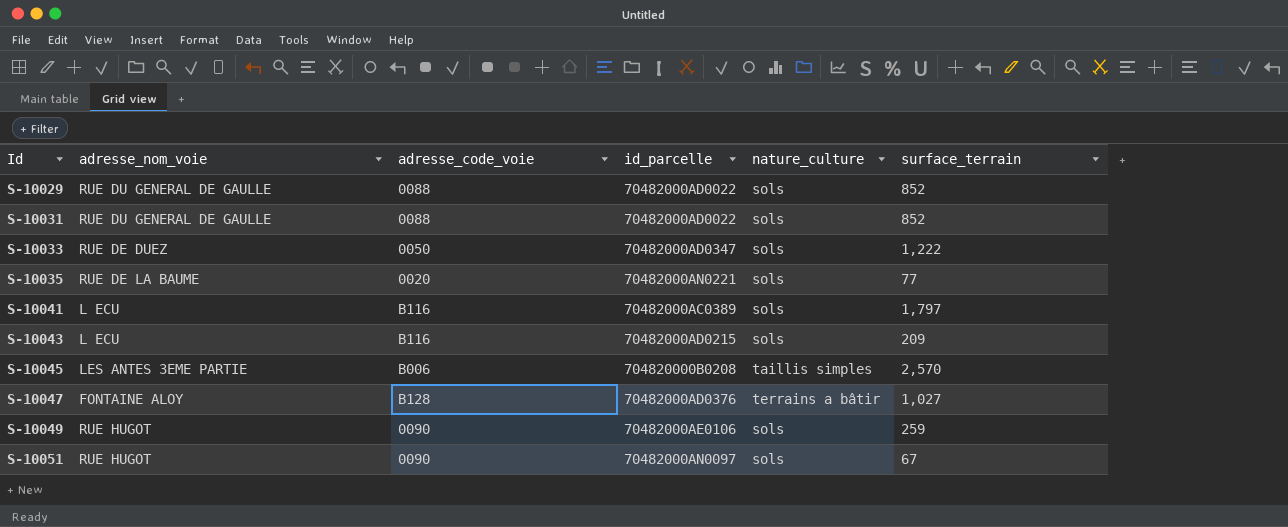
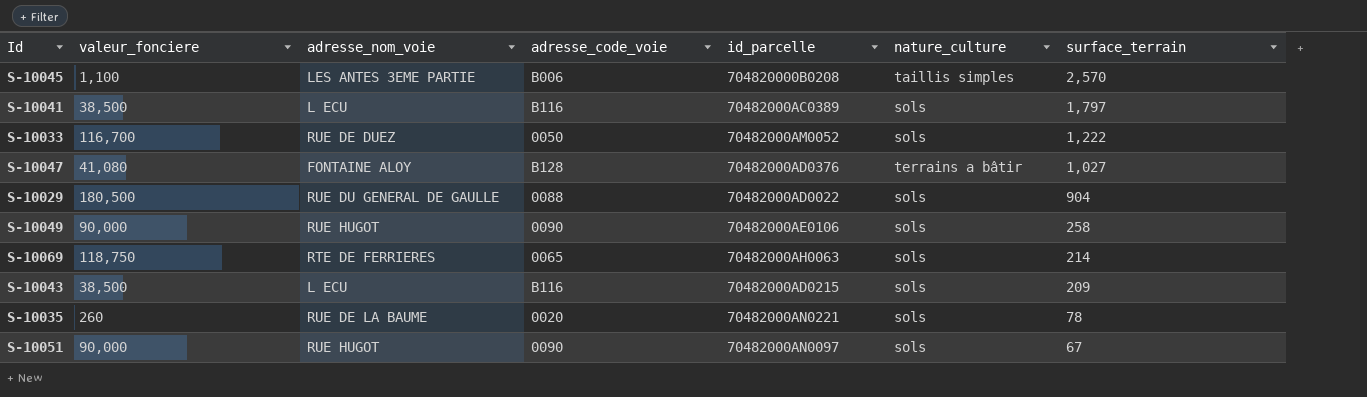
row order: Id ascending -> surface_terrain descending
column valeur_fonciere | position: none -> 2
row S-10031: RUE DU GENERAL DE GAULLE | 0088 | 70482000AD0022 | sols | 852 -> none
S-10033 | id_parcelle: 70482000AD0347 -> 70482000AM0052
S-10029 | surface_terrain: 852 -> 904
S-10049 | surface_terrain: 259 -> 258
row S-10069: none -> 118,750 | RTE DE FERRIERES | 0065 | 70482000AH0063 | sols | 214
S-10035 | surface_terrain: 77 -> 78

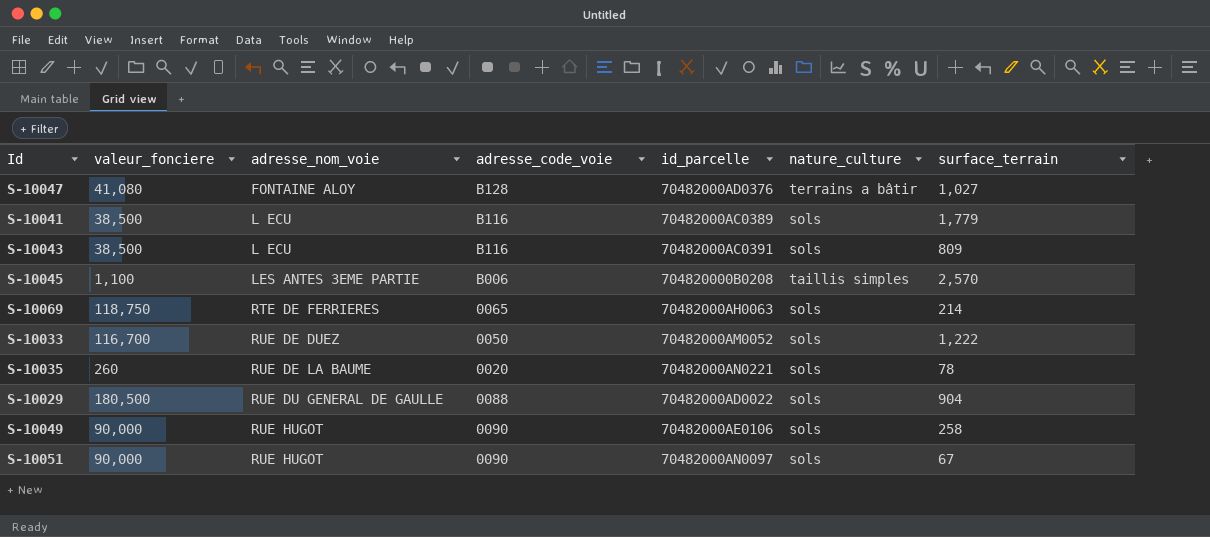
row order: surface_terrain descending -> adresse_nom_voie ascending
S-10041 | surface_terrain: 1,797 -> 1,779
S-10043 | id_parcelle: 70482000AD0215 -> 70482000AC0391
S-10043 | surface_terrain: 209 -> 809

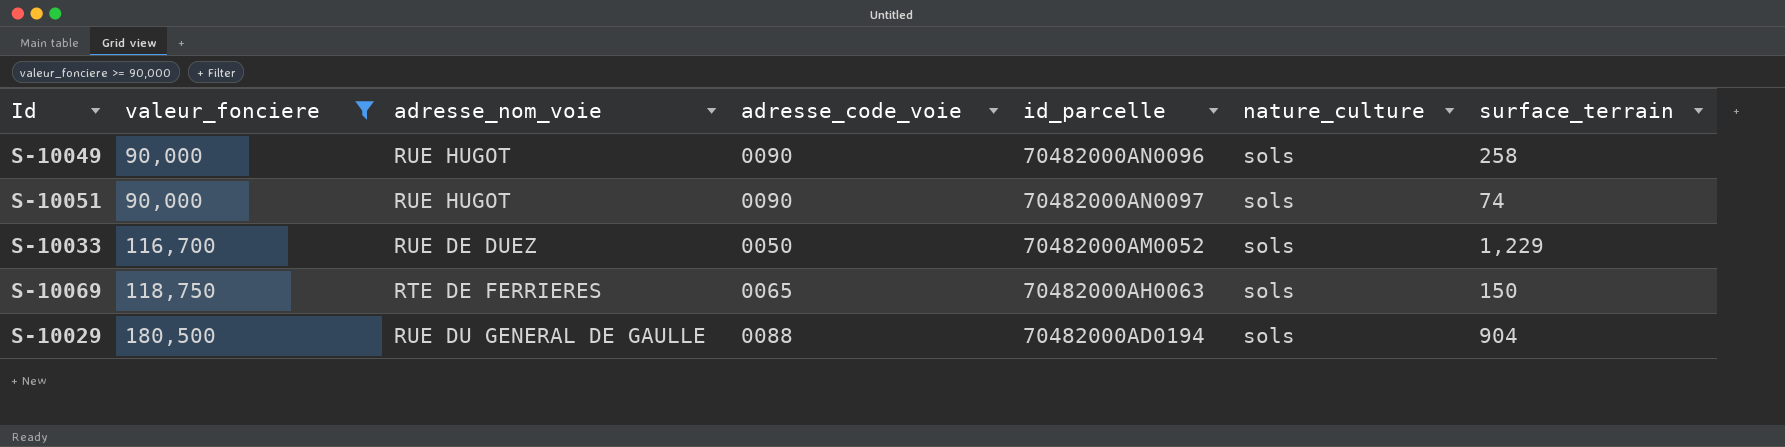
filter: none -> valeur_fonciere >= 90,000
row order: adresse_nom_voie ascending -> valeur_fonciere ascending
S-10049 | id_parcelle: 70482000AE0106 -> 70482000AN0096
S-10051 | surface_terrain: 67 -> 74
S-10033 | surface_terrain: 1,222 -> 1,229
S-10069 | surface_terrain: 214 -> 150
S-10029 | id_parcelle: 70482000AD0022 -> 70482000AD0194

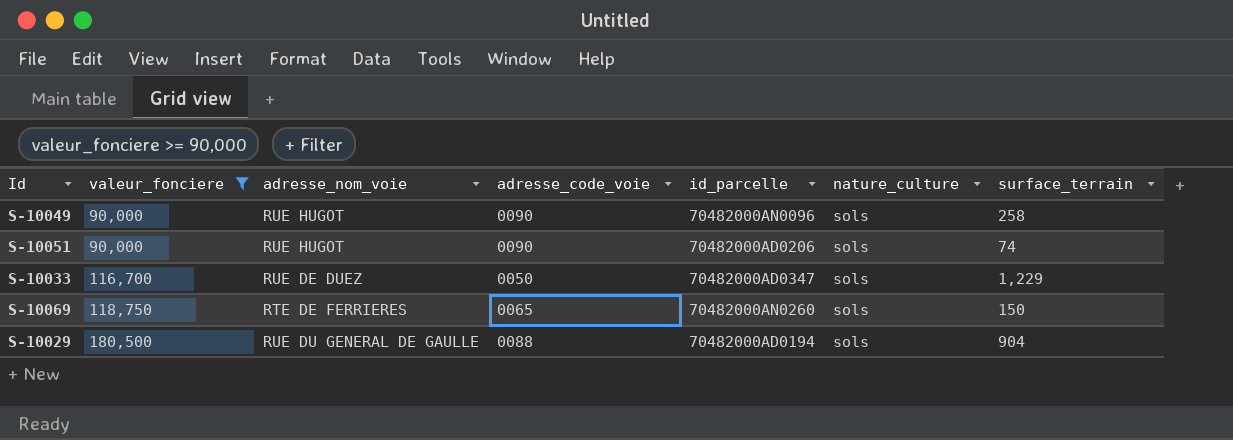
S-10051 | id_parcelle: 70482000AN0097 -> 70482000AD0206
S-10033 | id_parcelle: 70482000AM0052 -> 70482000AD0347
S-10069 | id_parcelle: 70482000AH0063 -> 70482000AN0260

